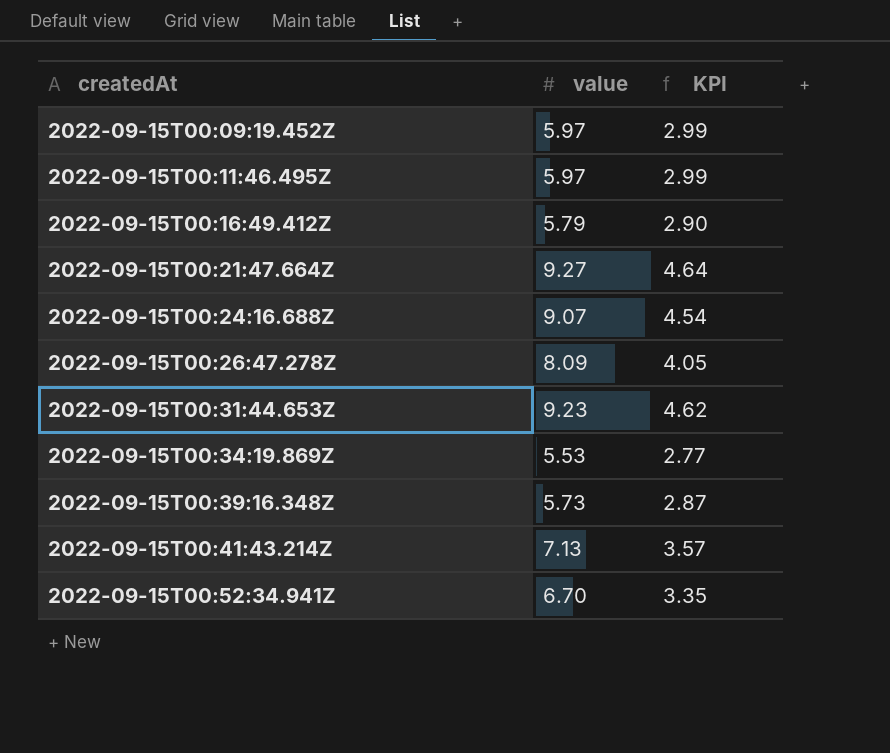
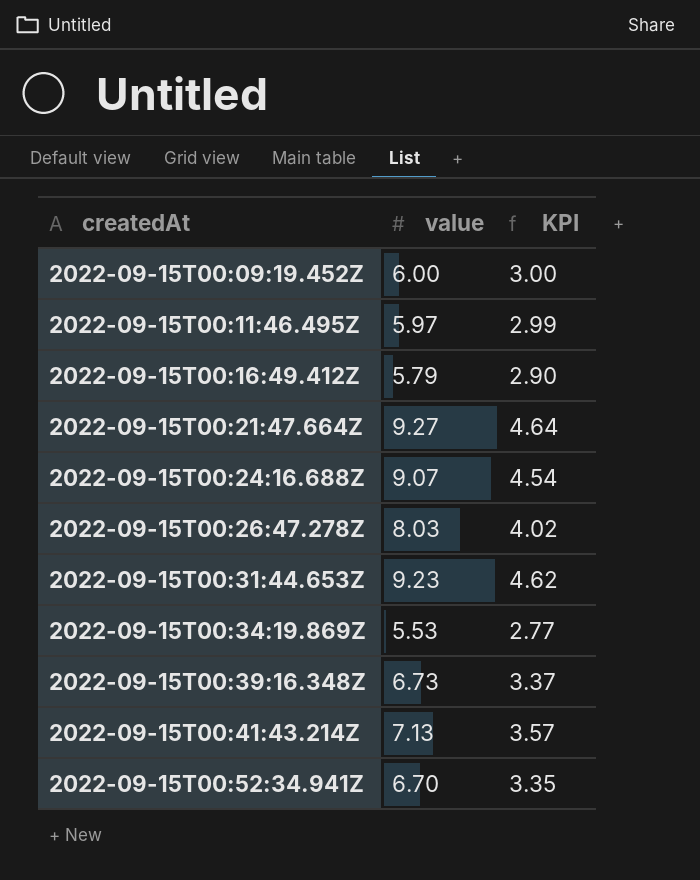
2022-09-15T00:09:19.452Z | value: 5.97 -> 6.00
2022-09-15T00:09:19.452Z | KPI: 2.99 -> 3.00
2022-09-15T00:26:47.278Z | value: 8.09 -> 8.03
2022-09-15T00:26:47.278Z | KPI: 4.05 -> 4.02
2022-09-15T00:39:16.348Z | value: 5.73 -> 6.73
2022-09-15T00:39:16.348Z | KPI: 2.87 -> 3.37

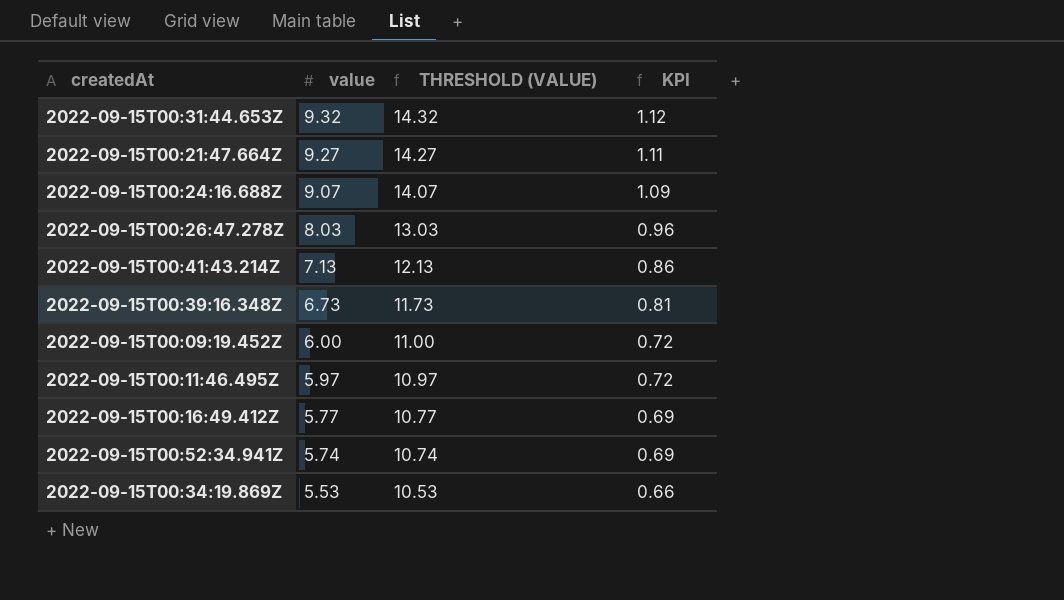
row order: createdAt ascending -> value descending
column THRESHOLD (VALUE) | formula: none -> [value] + 5
column KPI | formula: [value] * 0.5 -> [value] * 0.12
2022-09-15T00:31:44.653Z | value: 9.23 -> 9.32
2022-09-15T00:16:49.412Z | value: 5.79 -> 5.77
2022-09-15T00:52:34.941Z | value: 6.70 -> 5.74

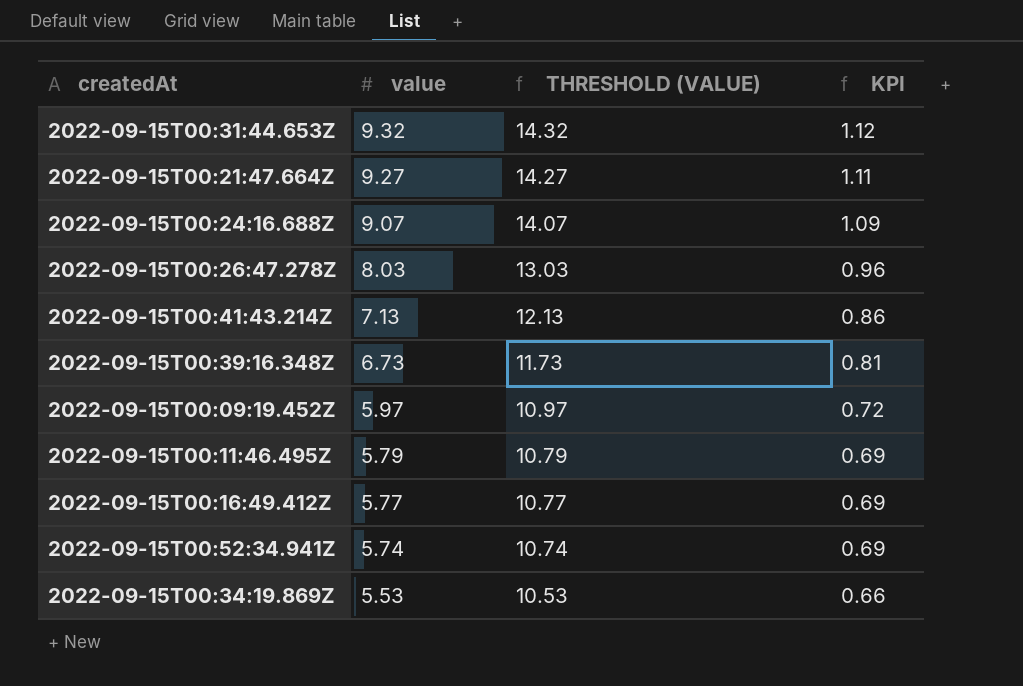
2022-09-15T00:09:19.452Z | value: 6.00 -> 5.97
2022-09-15T00:09:19.452Z | THRESHOLD (VALUE): 11.00 -> 10.97
2022-09-15T00:11:46.495Z | value: 5.97 -> 5.79
2022-09-15T00:11:46.495Z | THRESHOLD (VALUE): 10.97 -> 10.79
2022-09-15T00:11:46.495Z | KPI: 0.72 -> 0.69

